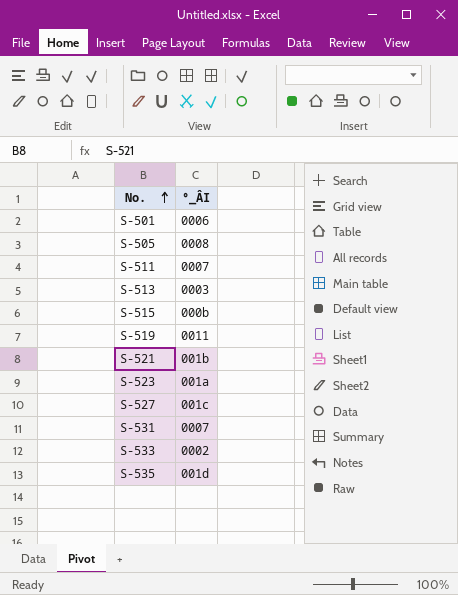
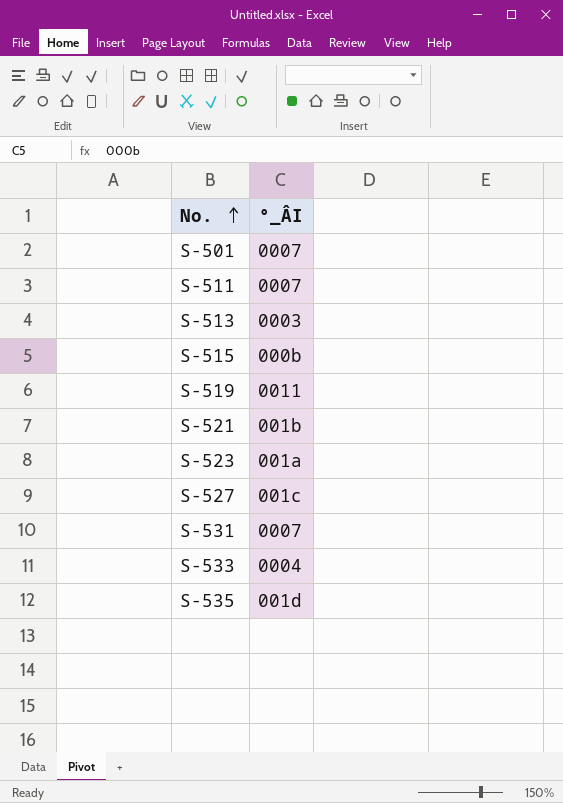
row S-505: 0008 -> none
S-501 | °_ÂI: 0006 -> 0007
S-533 | °_ÂI: 0002 -> 0004

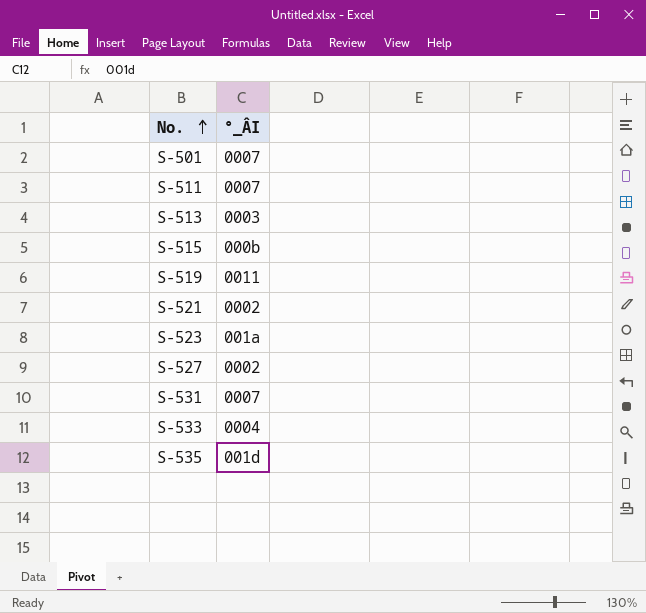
S-521 | °_ÂI: 001b -> 0002
S-527 | °_ÂI: 001c -> 0002

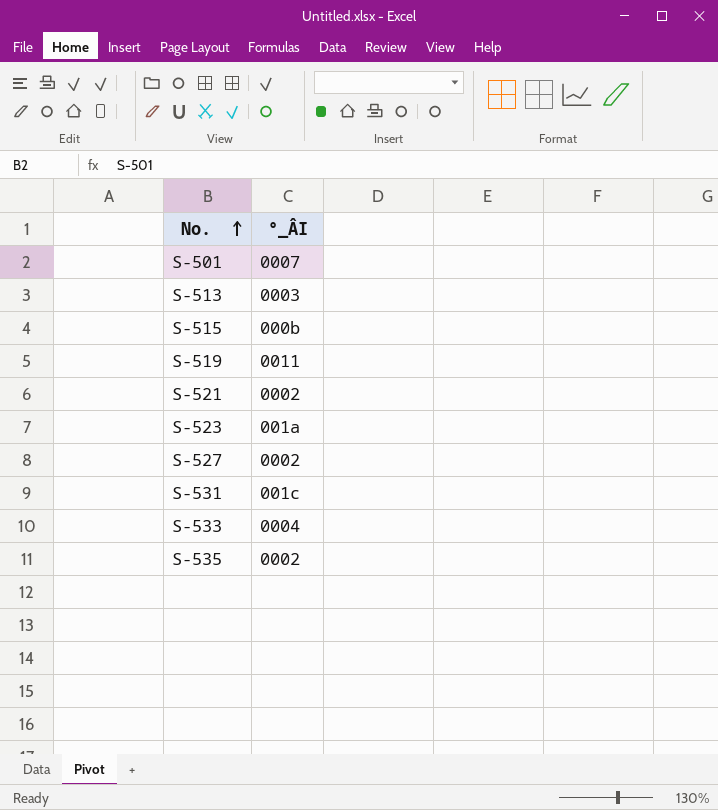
row S-511: 0007 -> none
S-531 | °_ÂI: 0007 -> 001c
S-535 | °_ÂI: 001d -> 0002

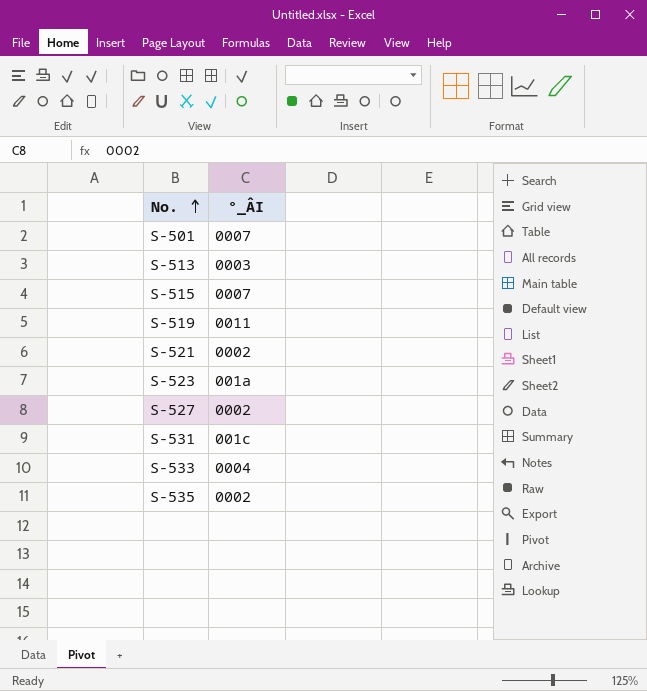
S-515 | °_ÂI: 000b -> 0007

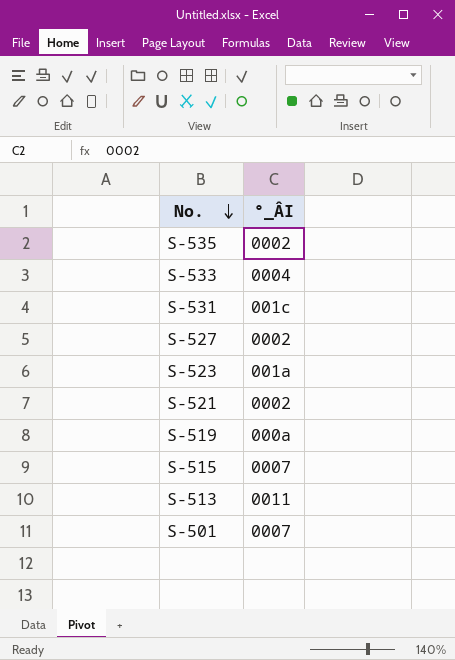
row order: No. ascending -> No. descending
S-519 | °_ÂI: 0011 -> 000a
S-513 | °_ÂI: 0003 -> 0011

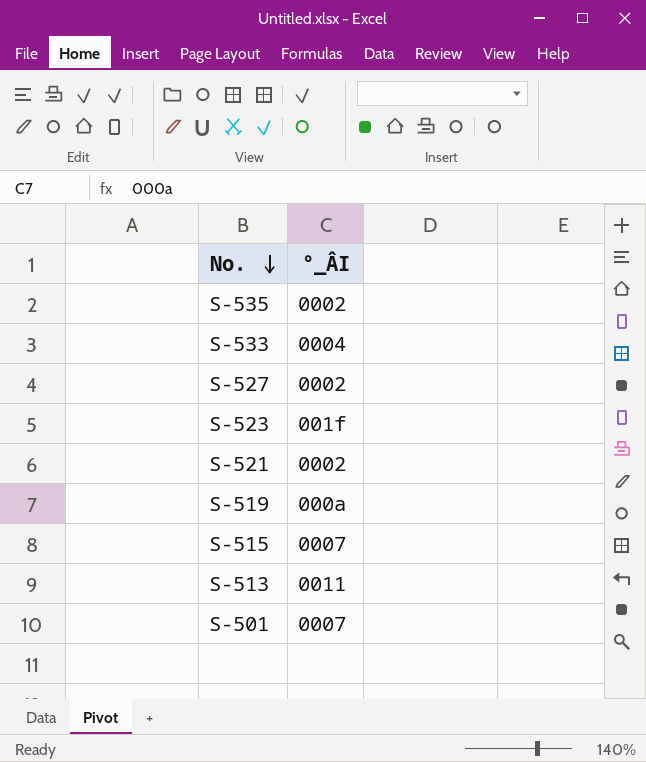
row S-531: 001c -> none
S-523 | °_ÂI: 001a -> 001f

